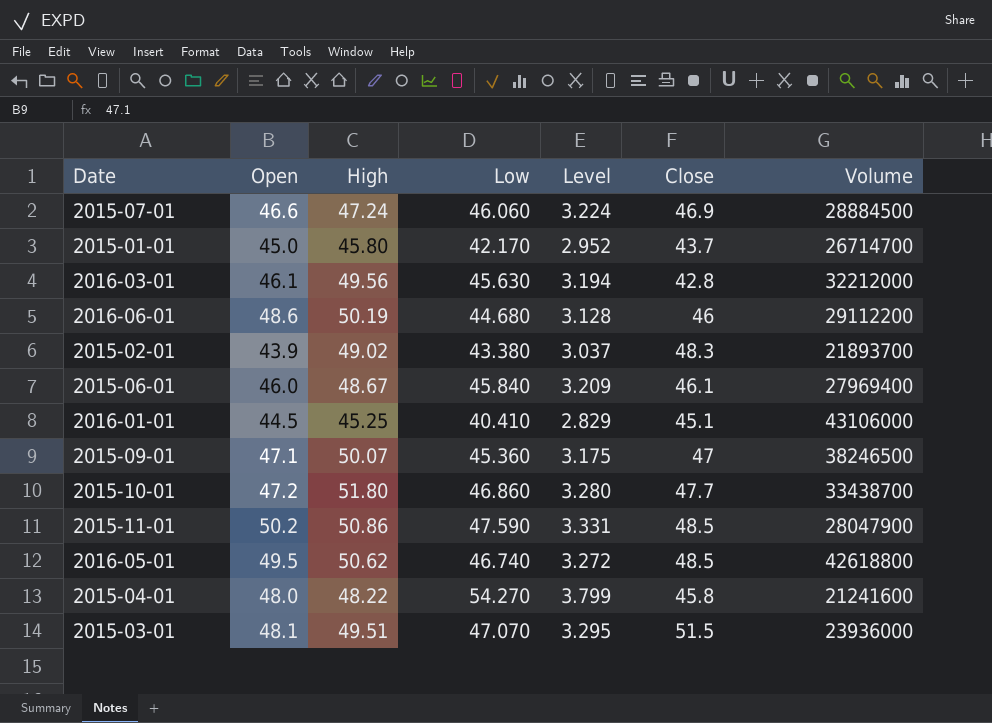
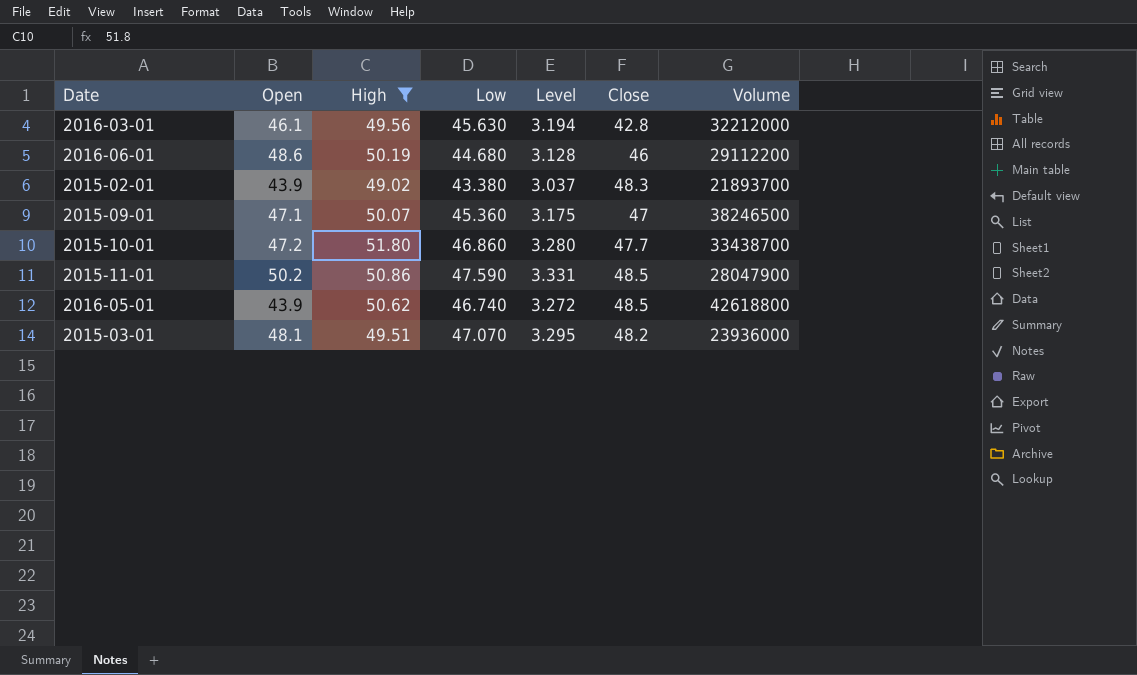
filter: none -> High >= 49.02
2016-05-01 | Open: 49.5 -> 43.9
2015-03-01 | Close: 51.5 -> 48.2

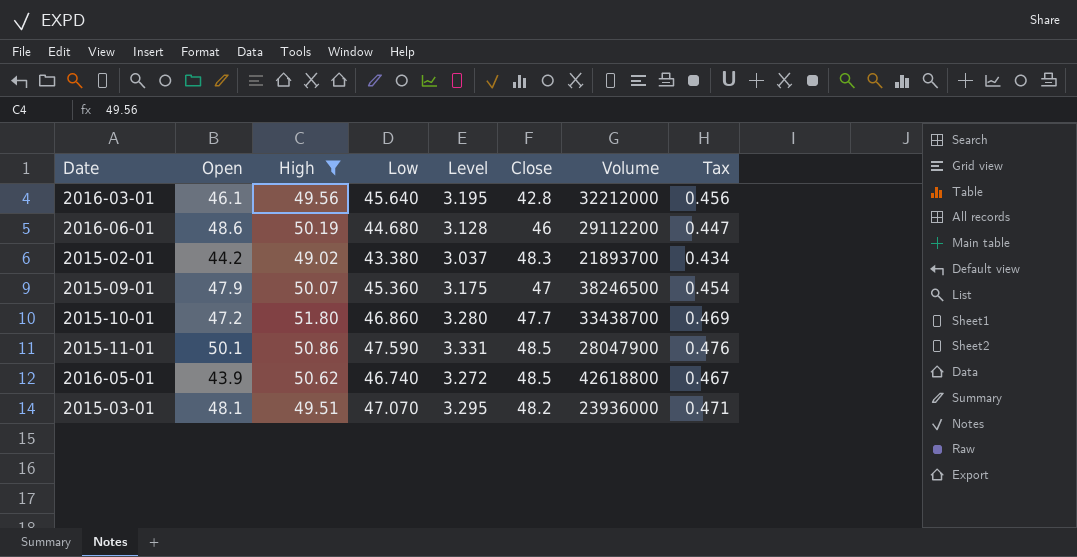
column Tax | formula: none -> [Low] * 0.01
2016-03-01 | Low: 45.630 -> 45.640
2016-03-01 | Level: 3.194 -> 3.195
2015-02-01 | Open: 43.9 -> 44.2
2015-09-01 | Open: 47.1 -> 47.9
2015-11-01 | Open: 50.2 -> 50.1

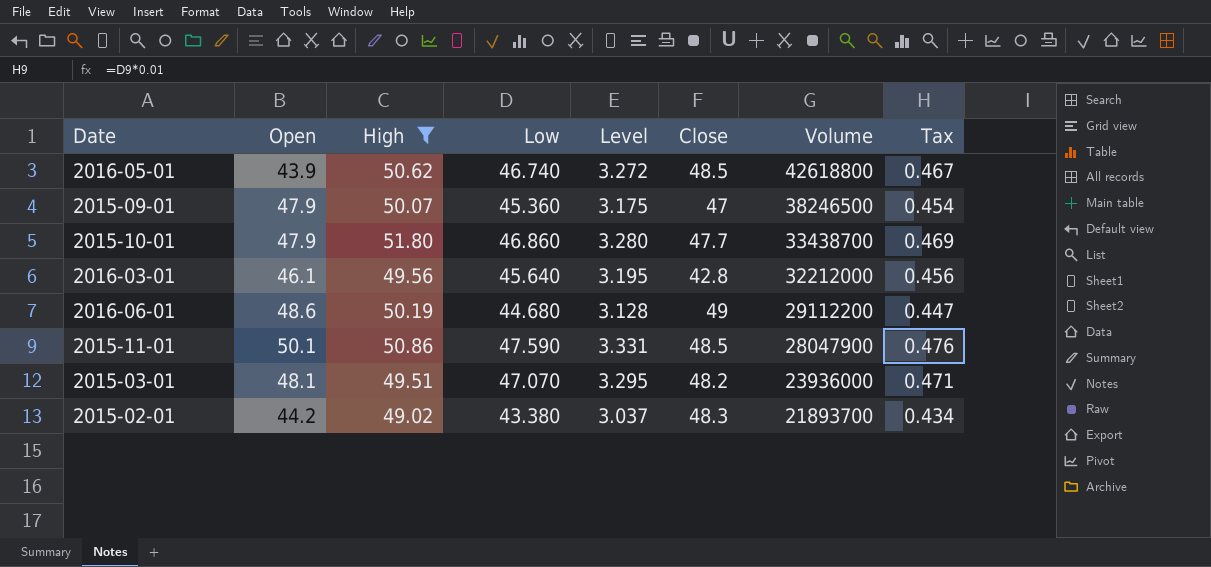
row order: none -> Volume descending
2015-10-01 | Open: 47.2 -> 47.9
2016-06-01 | Close: 46 -> 49

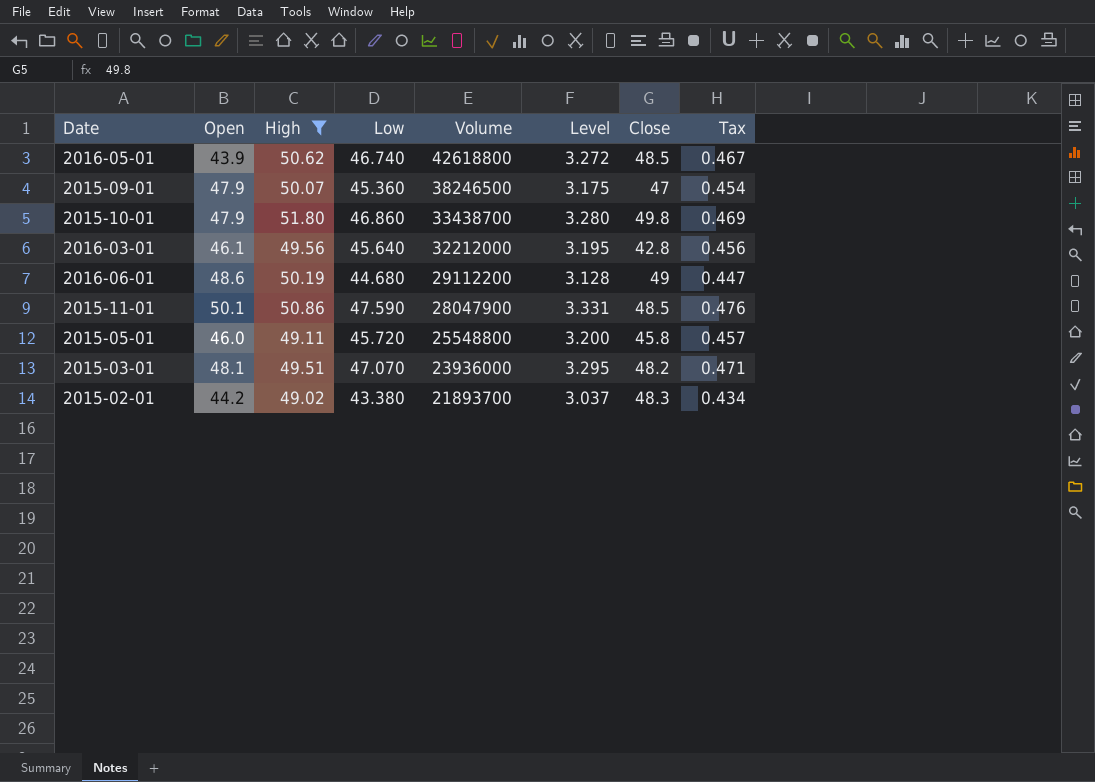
column Volume | position: 7 -> 5
2015-10-01 | Close: 47.7 -> 49.8
row 2015-05-01: none -> 46.0 | 49.11 | 45.720 | 25548800 | 3.200 | 45.8 | 0.457

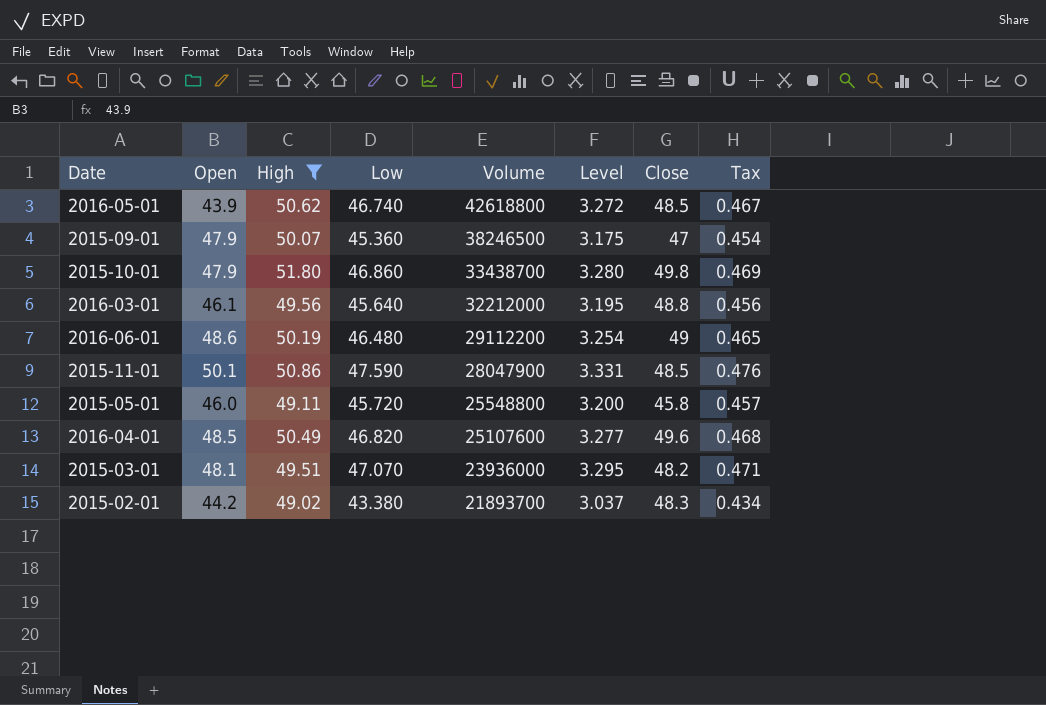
2016-03-01 | Close: 42.8 -> 48.8
2016-06-01 | Low: 44.680 -> 46.480
2016-06-01 | Level: 3.128 -> 3.254
2016-06-01 | Tax: 0.447 -> 0.465
row 2016-04-01: none -> 48.5 | 50.49 | 46.820 | 25107600 | 3.277 | 49.6 | 0.468

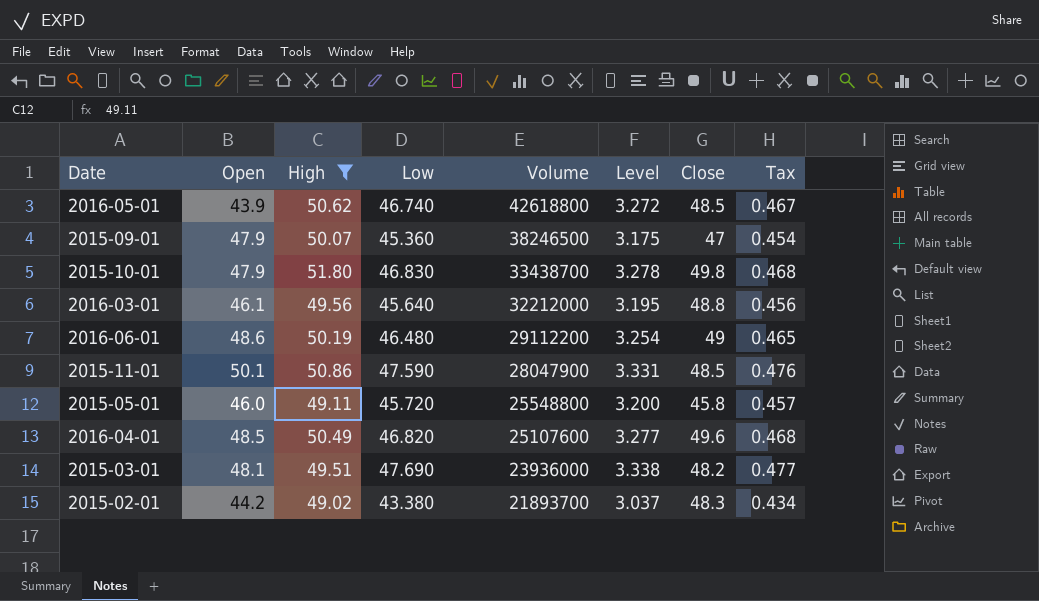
2015-10-01 | Low: 46.860 -> 46.830
2015-10-01 | Level: 3.280 -> 3.278
2015-10-01 | Tax: 0.469 -> 0.468
2015-03-01 | Low: 47.070 -> 47.690
2015-03-01 | Level: 3.295 -> 3.338
2015-03-01 | Tax: 0.471 -> 0.477

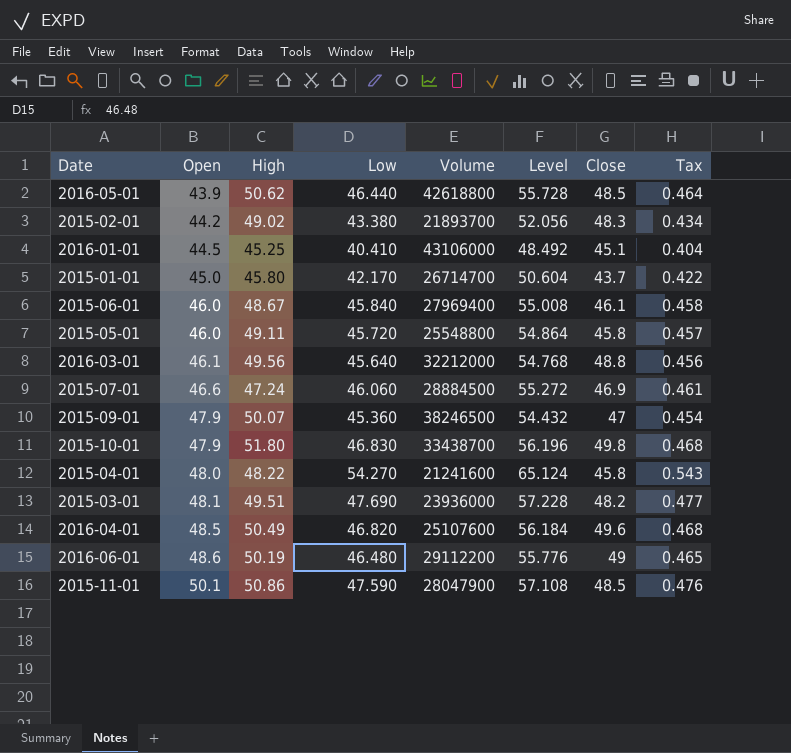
filter: High >= 49.02 -> none
row order: Volume descending -> Open ascending
column Level | formula: [Low] * 0.07 -> [Low] * 1.2
2016-05-01 | Low: 46.740 -> 46.440
2016-05-01 | Tax: 0.467 -> 0.464

